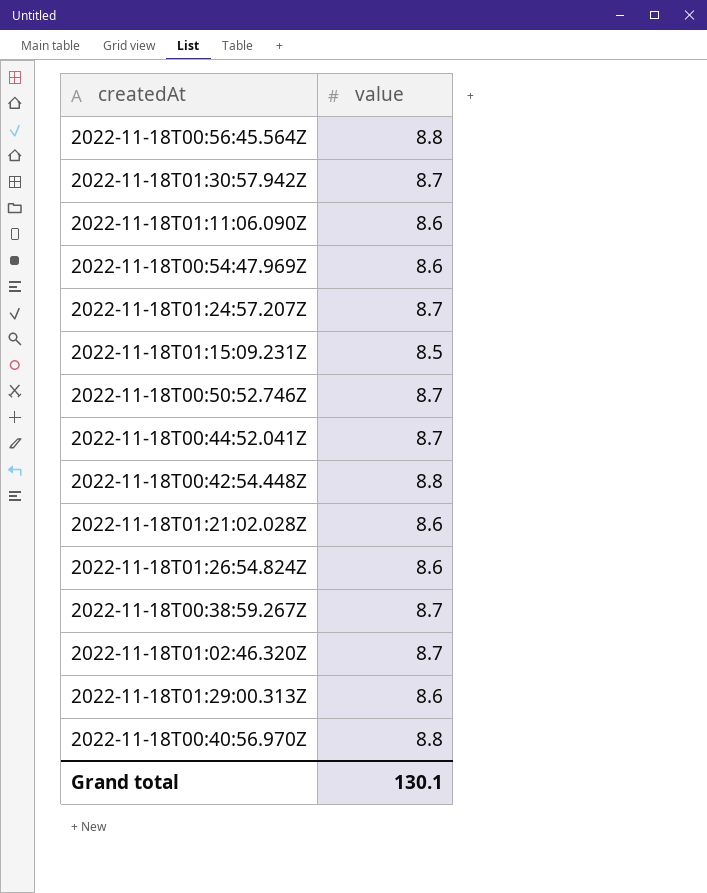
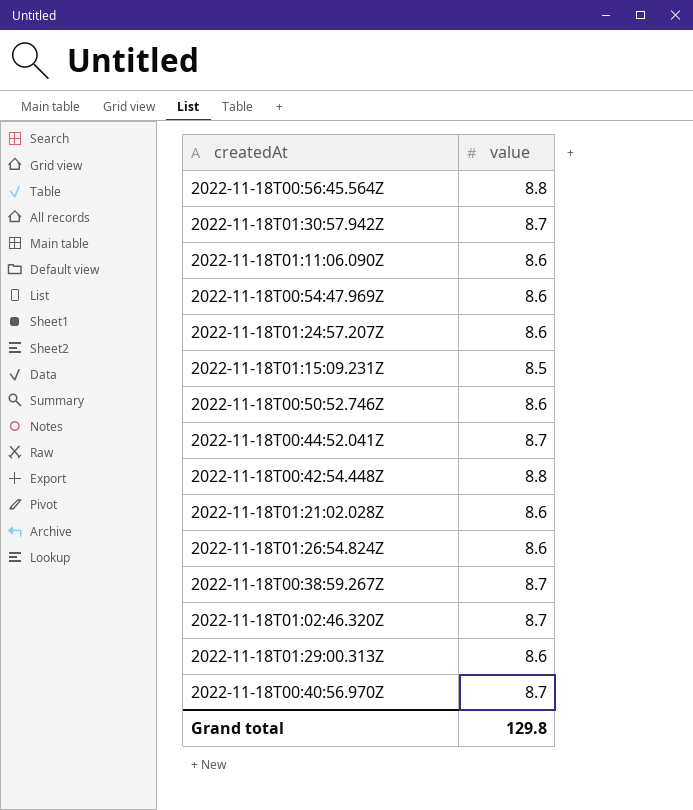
2022-11-18T01:24:57.207Z | value: 8.7 -> 8.6
2022-11-18T00:50:52.746Z | value: 8.7 -> 8.6
2022-11-18T00:40:56.970Z | value: 8.8 -> 8.7
Grand total | value: 130.1 -> 129.8

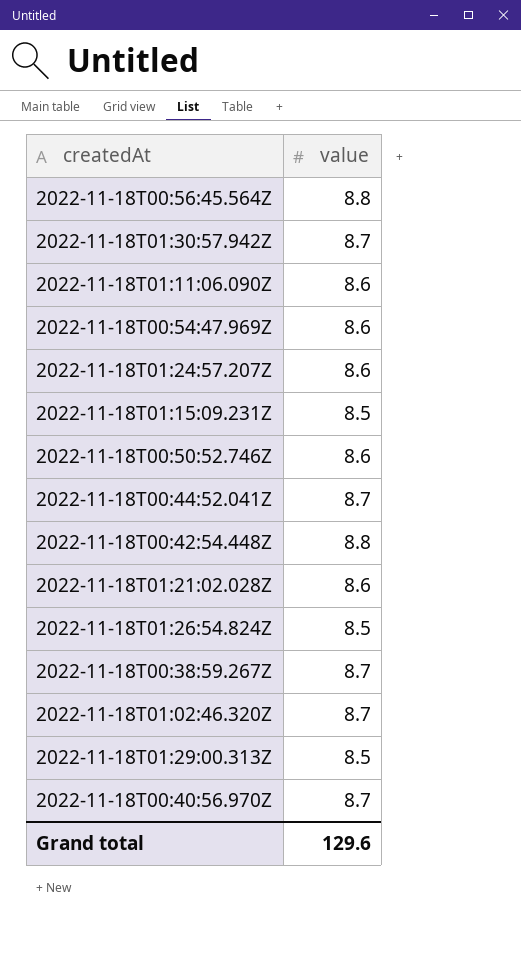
2022-11-18T01:26:54.824Z | value: 8.6 -> 8.5
2022-11-18T01:29:00.313Z | value: 8.6 -> 8.5
Grand total | value: 129.8 -> 129.6

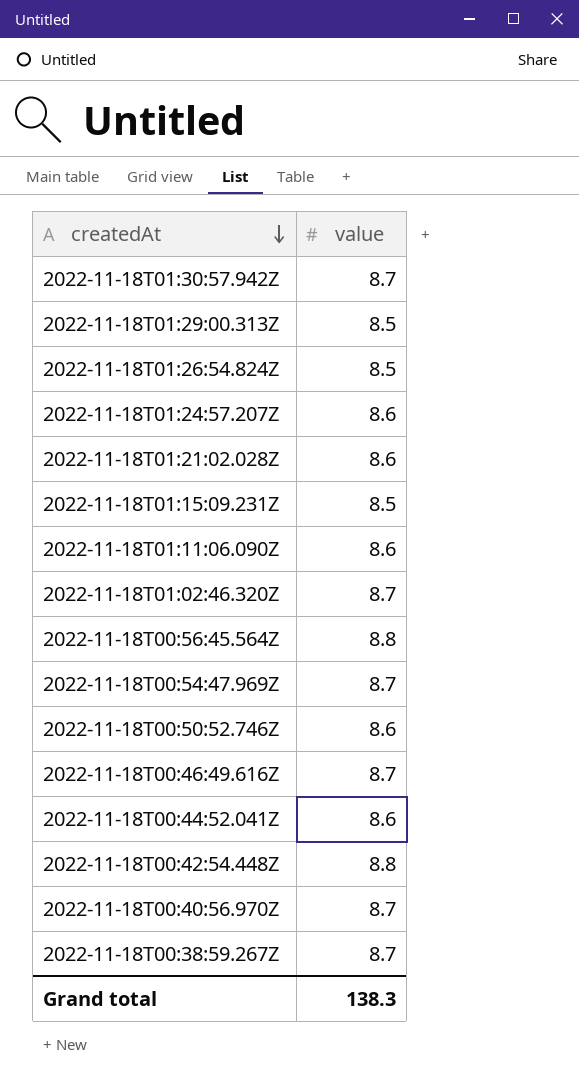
row order: none -> createdAt descending
2022-11-18T00:54:47.969Z | value: 8.6 -> 8.7
row 2022-11-18T00:46:49.616Z: none -> 8.7
2022-11-18T00:44:52.041Z | value: 8.7 -> 8.6
Grand total | value: 129.6 -> 138.3

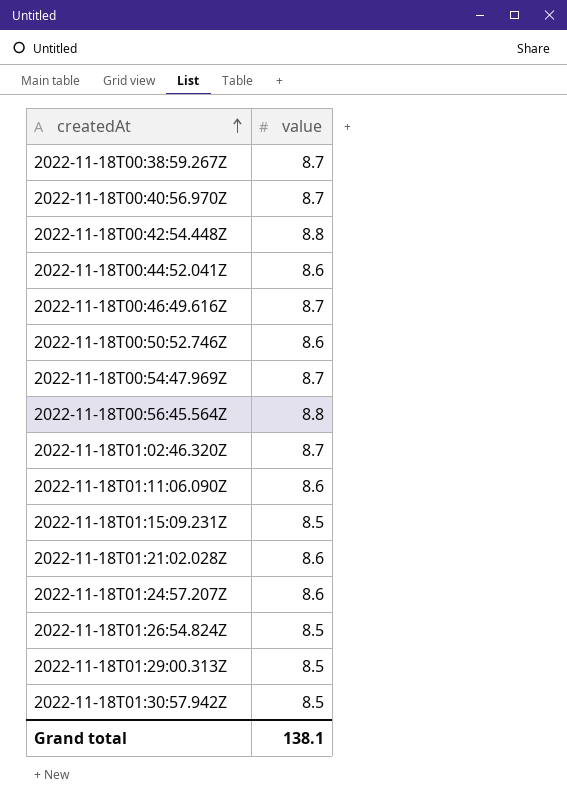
row order: createdAt descending -> createdAt ascending
2022-11-18T01:30:57.942Z | value: 8.7 -> 8.5
Grand total | value: 138.3 -> 138.1

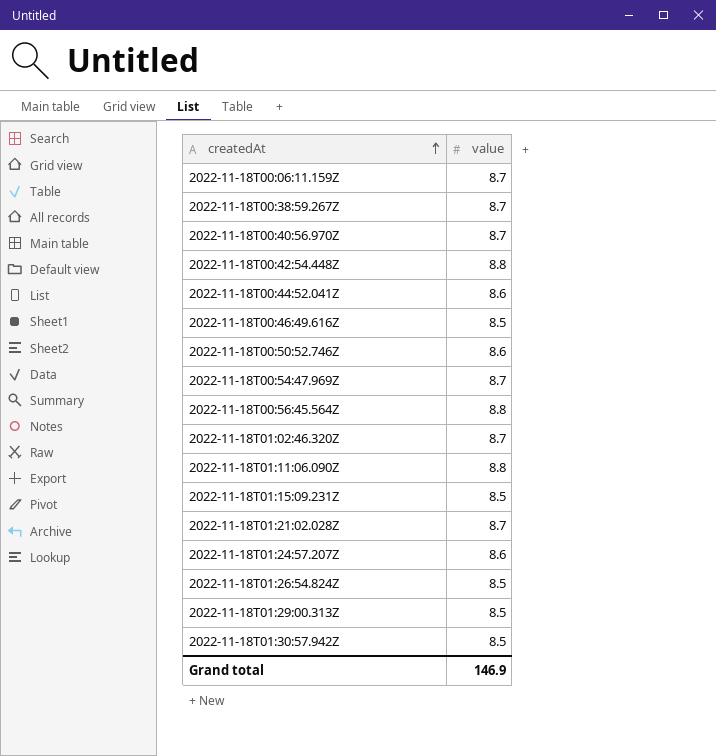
row 2022-11-18T00:06:11.159Z: none -> 8.7
2022-11-18T00:46:49.616Z | value: 8.7 -> 8.5
2022-11-18T01:11:06.090Z | value: 8.6 -> 8.8
2022-11-18T01:21:02.028Z | value: 8.6 -> 8.7
Grand total | value: 138.1 -> 146.9

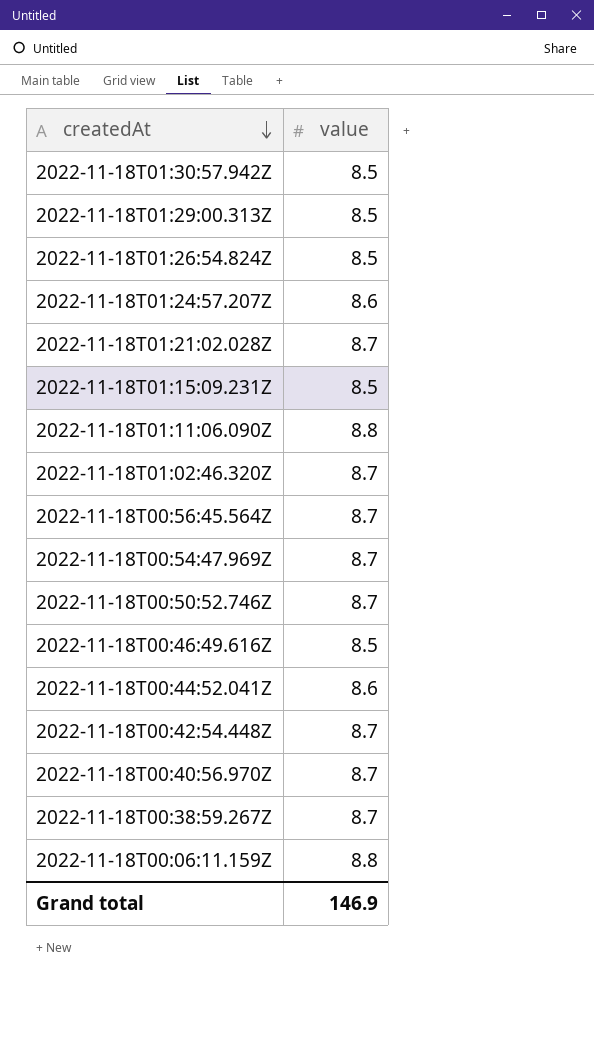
row order: createdAt ascending -> createdAt descending
2022-11-18T00:56:45.564Z | value: 8.8 -> 8.7
2022-11-18T00:50:52.746Z | value: 8.6 -> 8.7
2022-11-18T00:42:54.448Z | value: 8.8 -> 8.7
2022-11-18T00:06:11.159Z | value: 8.7 -> 8.8

